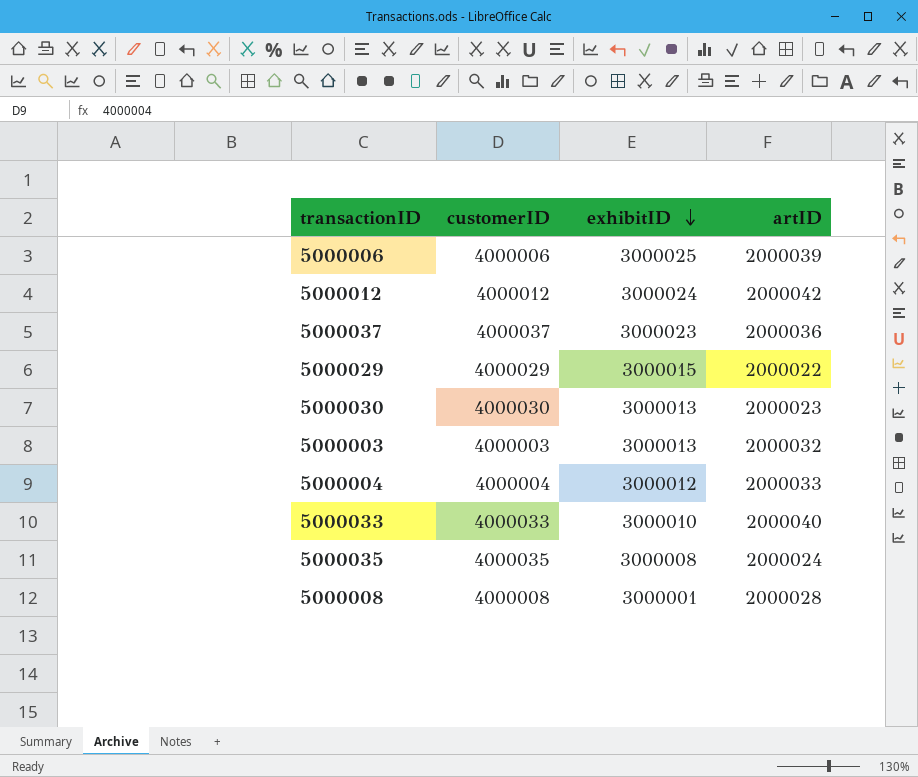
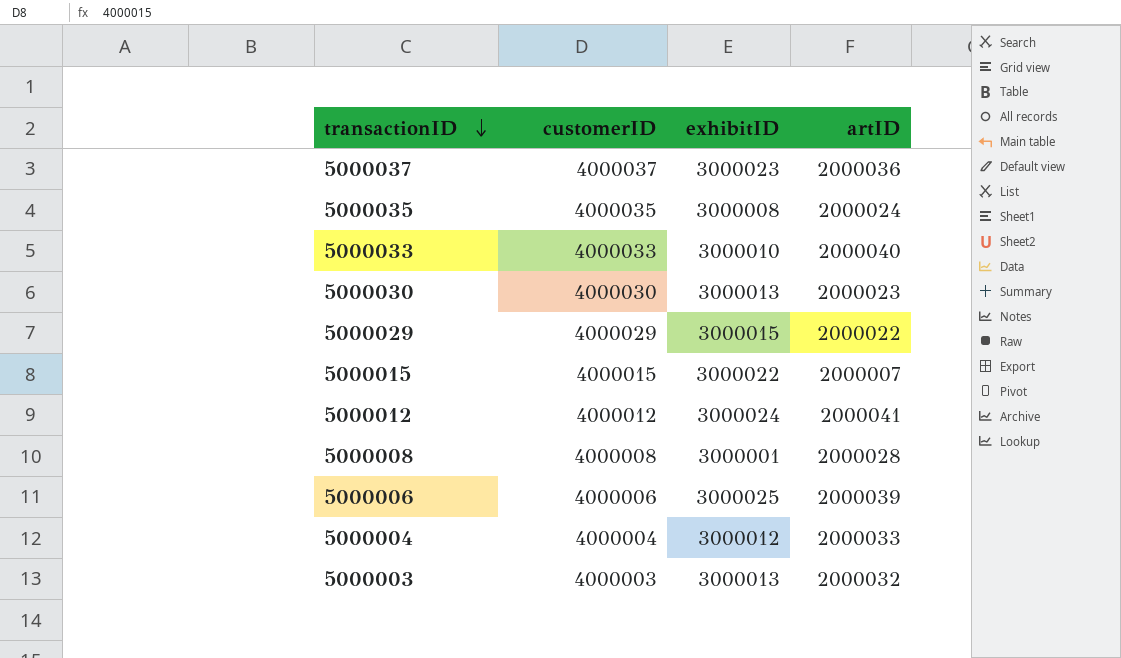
row order: exhibitID descending -> transactionID descending
row 5000015: none -> 4000015 | 3000022 | 2000007
5000012 | artID: 2000042 -> 2000041

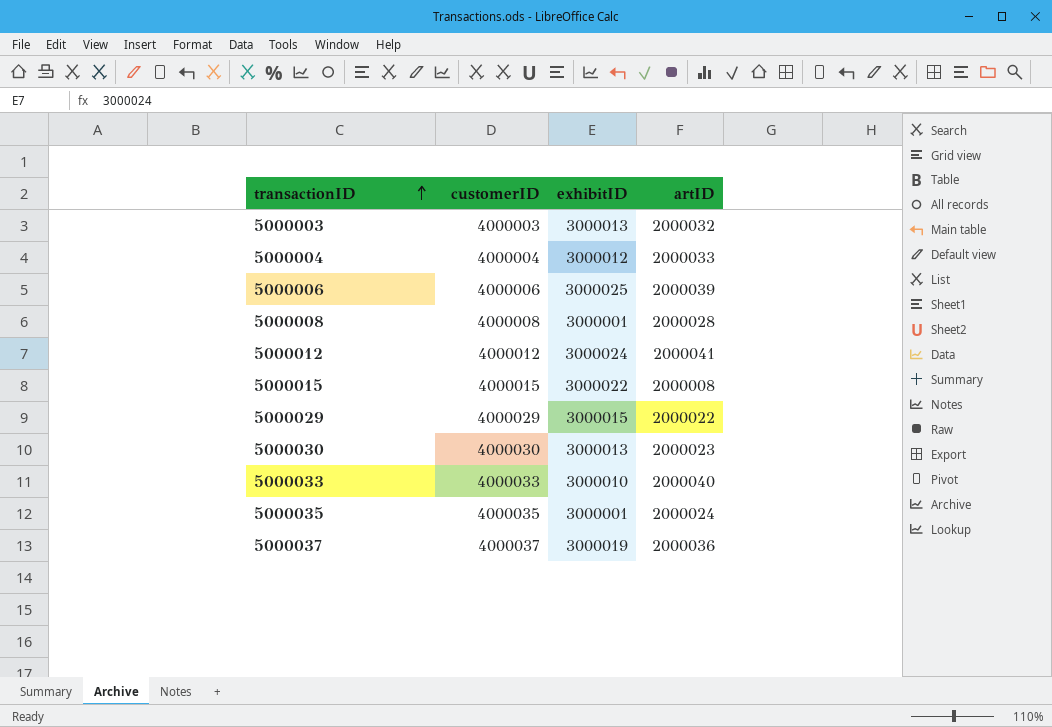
row order: transactionID descending -> transactionID ascending
5000015 | artID: 2000007 -> 2000008
5000035 | exhibitID: 3000008 -> 3000001
5000037 | exhibitID: 3000023 -> 3000019

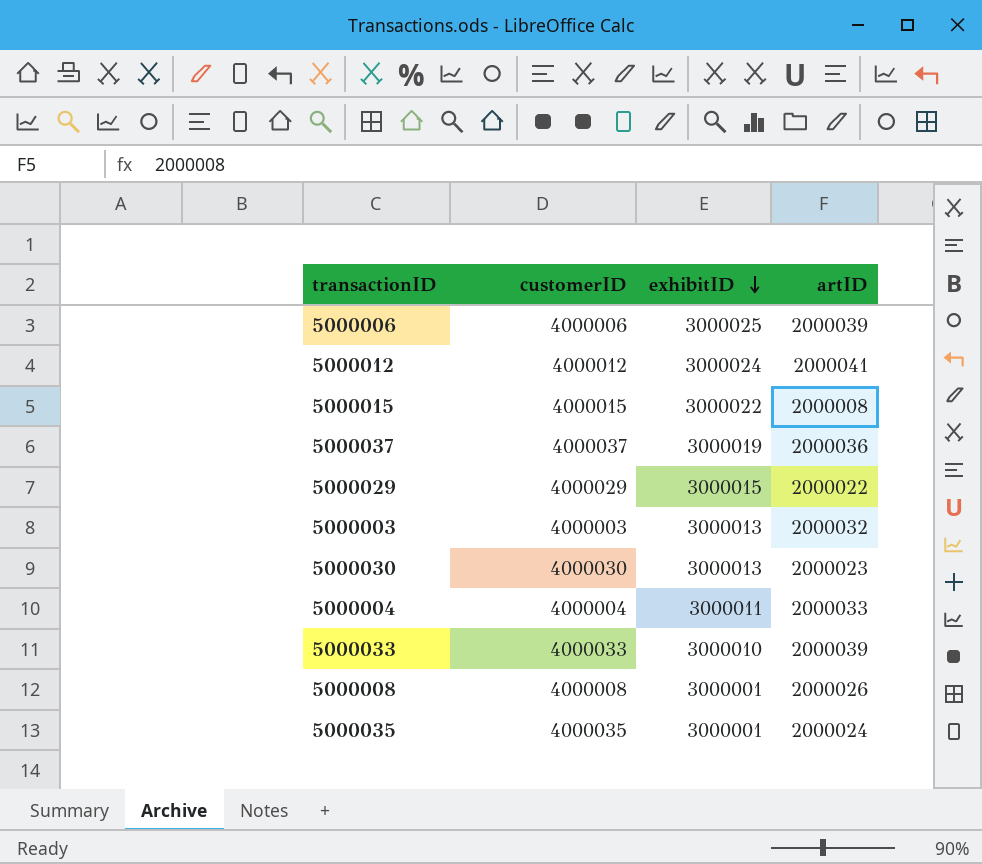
row order: transactionID ascending -> exhibitID descending
5000004 | exhibitID: 3000012 -> 3000011
5000033 | artID: 2000040 -> 2000039
5000008 | artID: 2000028 -> 2000026

